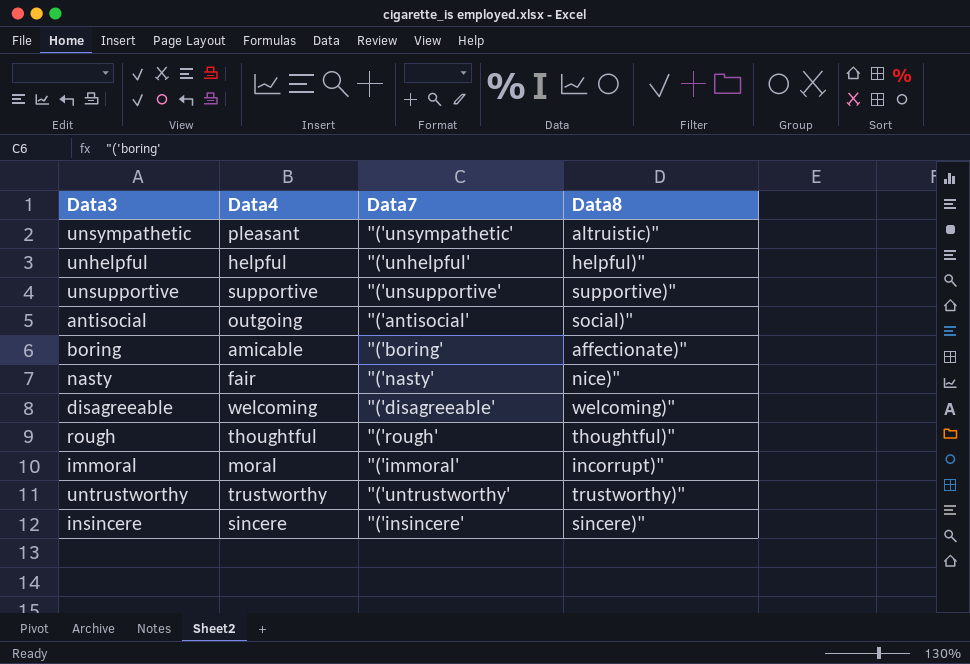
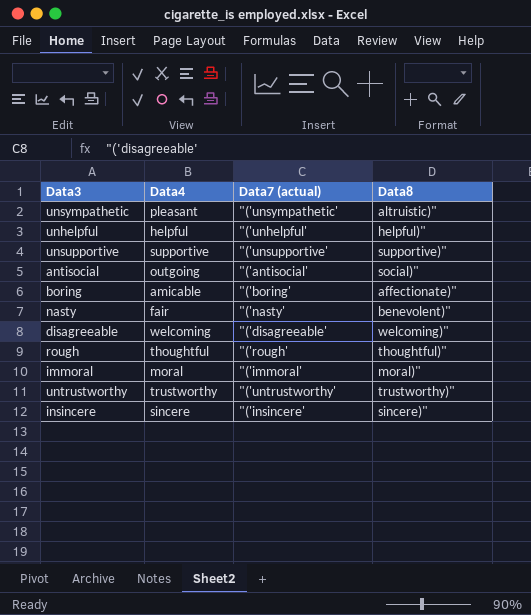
column name: Data7 -> Data7 (actual)
nasty | Data8: nice)" -> benevolent)"
immoral | Data8: incorrupt)" -> moral)"

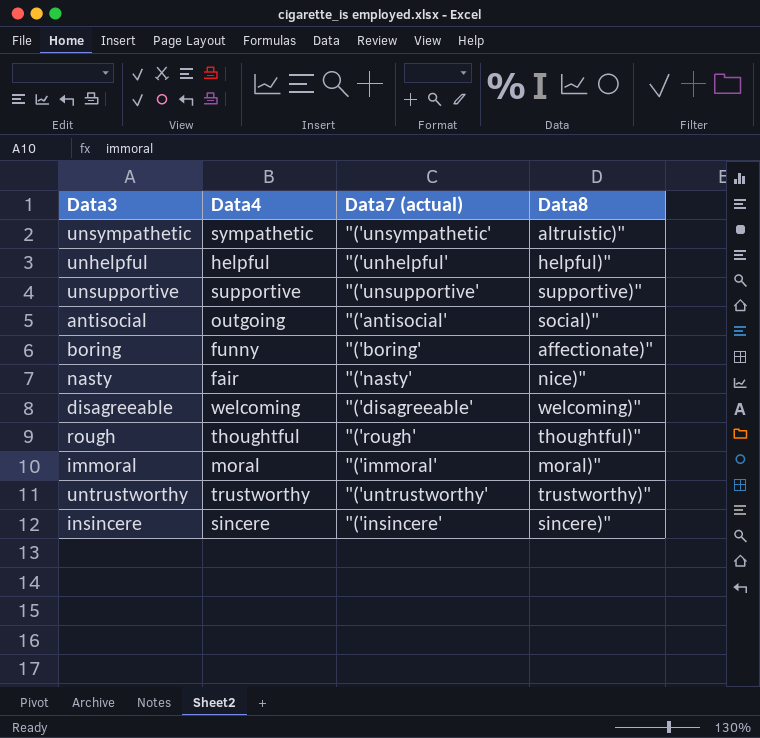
unsympathetic | Data4: pleasant -> sympathetic
boring | Data4: amicable -> funny
nasty | Data8: benevolent)" -> nice)"

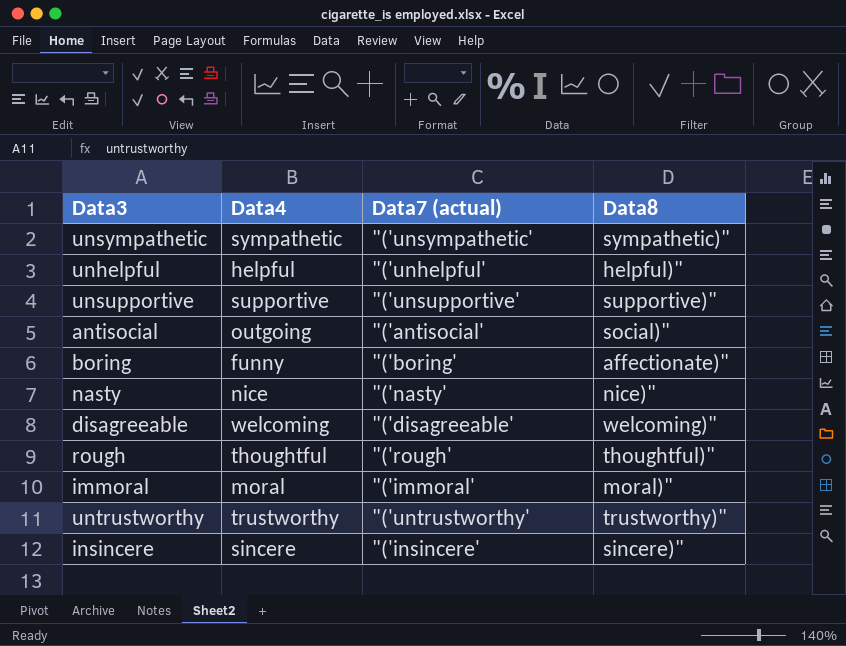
unsympathetic | Data8: altruistic)" -> sympathetic)"
nasty | Data4: fair -> nice

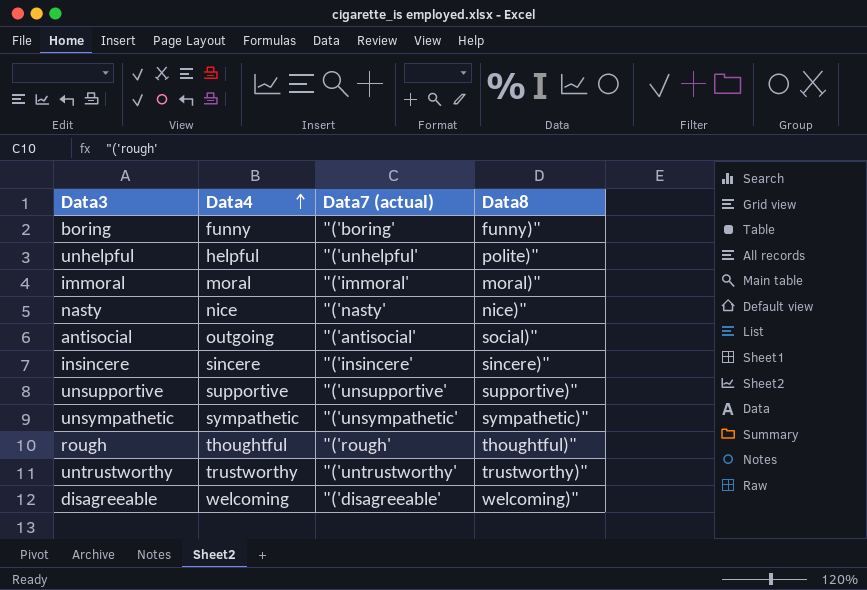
row order: none -> Data4 ascending
boring | Data8: affectionate)" -> funny)"
unhelpful | Data8: helpful)" -> polite)"

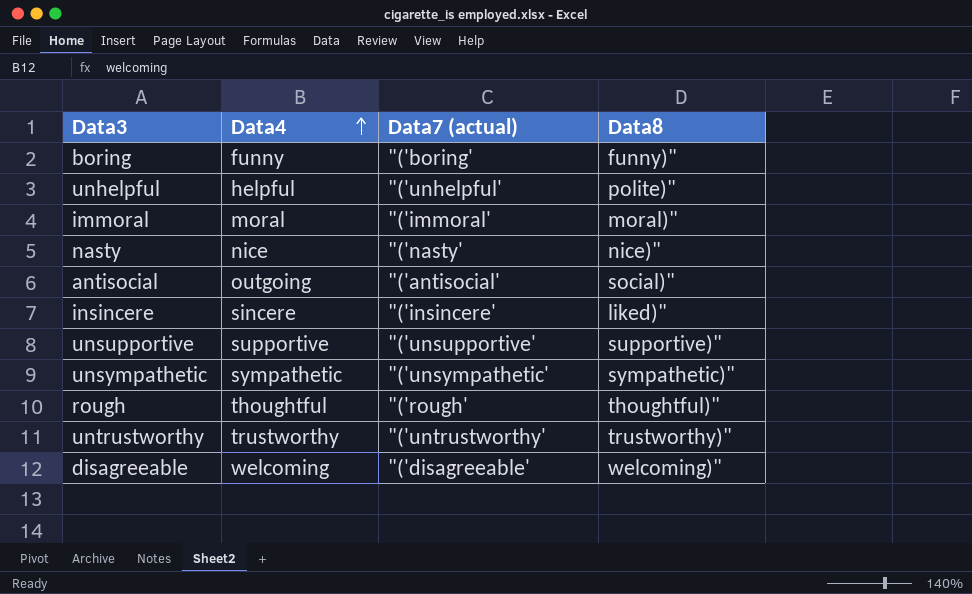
insincere | Data8: sincere)" -> liked)"

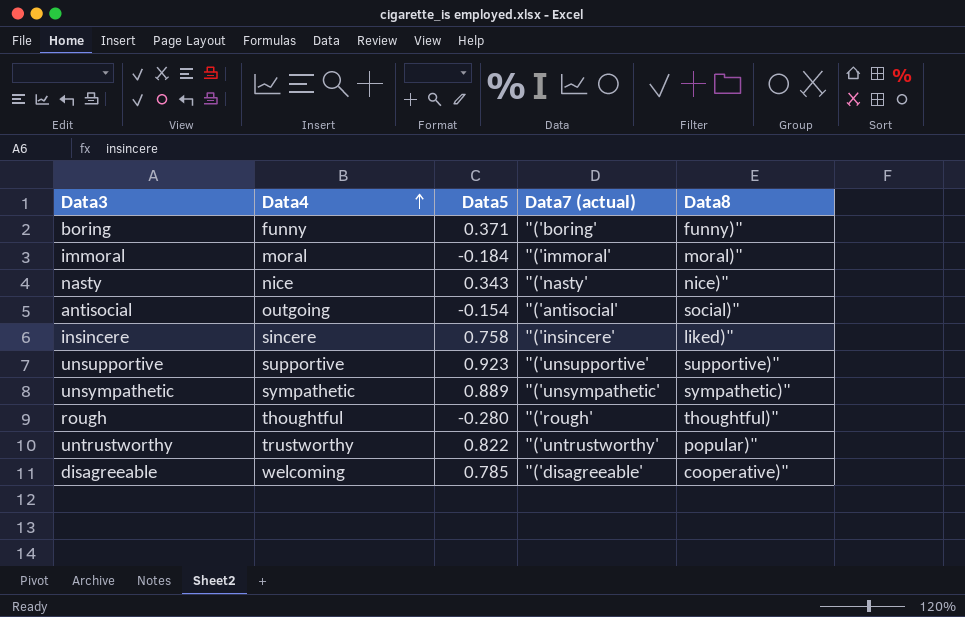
column Data5 | position: none -> 3
row unhelpful: helpful | "('unhelpful' | polite)" -> none
untrustworthy | Data8: trustworthy)" -> popular)"
disagreeable | Data8: welcoming)" -> cooperative)"

